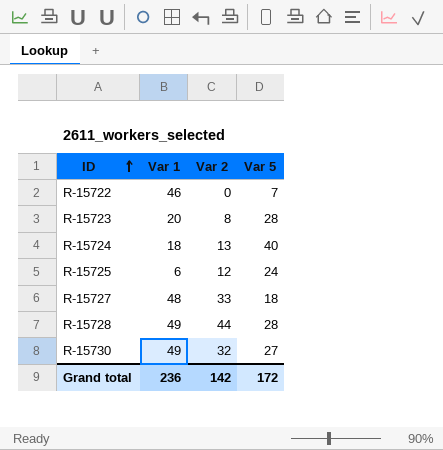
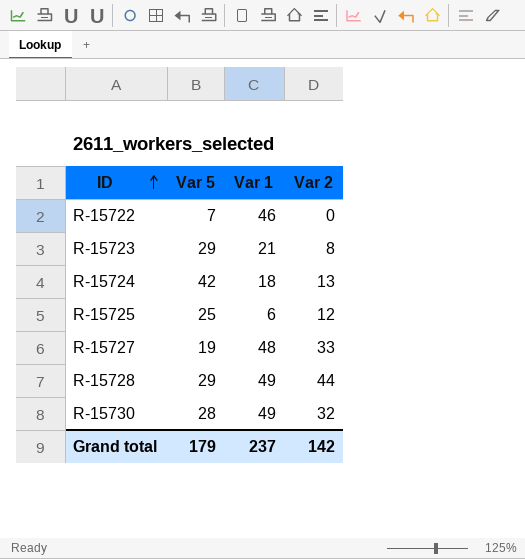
column Var 5 | position: 4 -> 2
R-15723 | Var 5: 28 -> 29
R-15723 | Var 1: 20 -> 21
R-15724 | Var 5: 40 -> 42
R-15725 | Var 5: 24 -> 25
R-15727 | Var 5: 18 -> 19
R-15728 | Var 5: 28 -> 29
R-15730 | Var 5: 27 -> 28
Grand total | Var 5: 172 -> 179
Grand total | Var 1: 236 -> 237

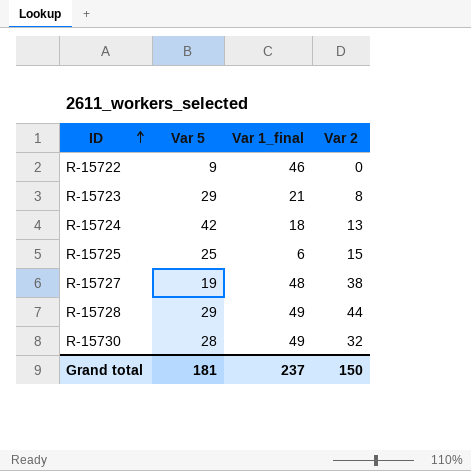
column name: Var 1 -> Var 1_final
R-15722 | Var 5: 7 -> 9
R-15725 | Var 2: 12 -> 15
R-15727 | Var 2: 33 -> 38
Grand total | Var 5: 179 -> 181
Grand total | Var 2: 142 -> 150

